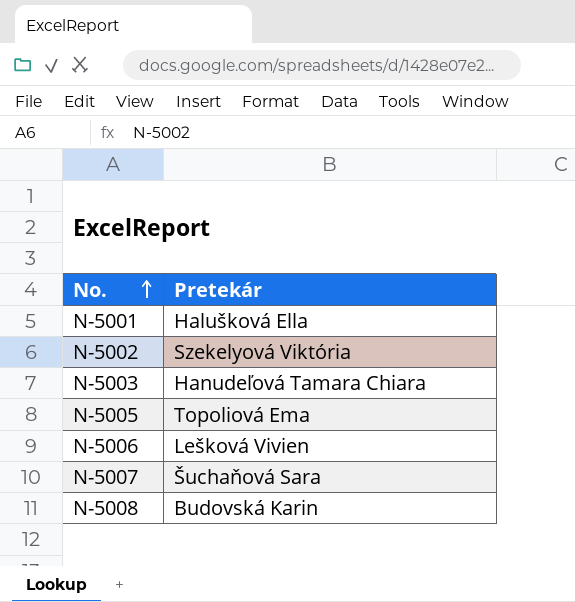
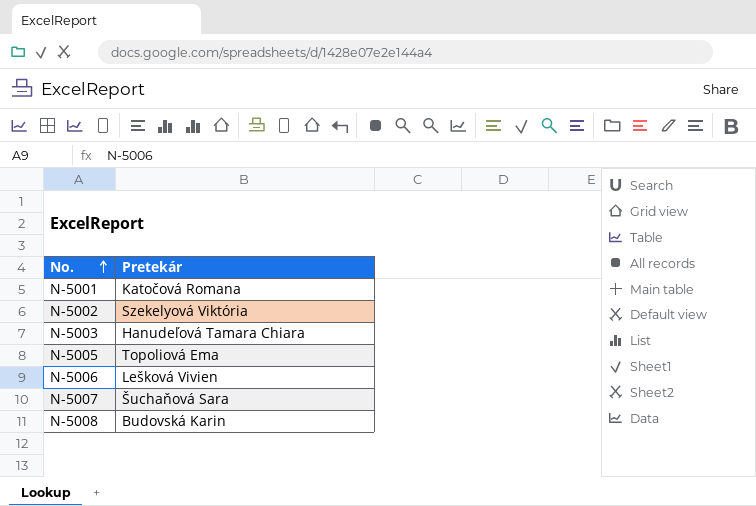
N-5001 | Pretekár: Halušková Ella -> Katočová Romana

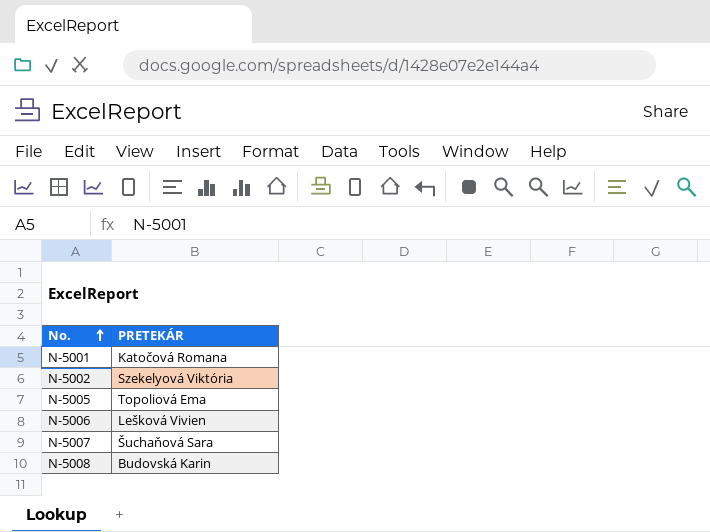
column name: Pretekár -> PRETEKÁR
row N-5003: Hanudeľová Tamara Chiara -> none

